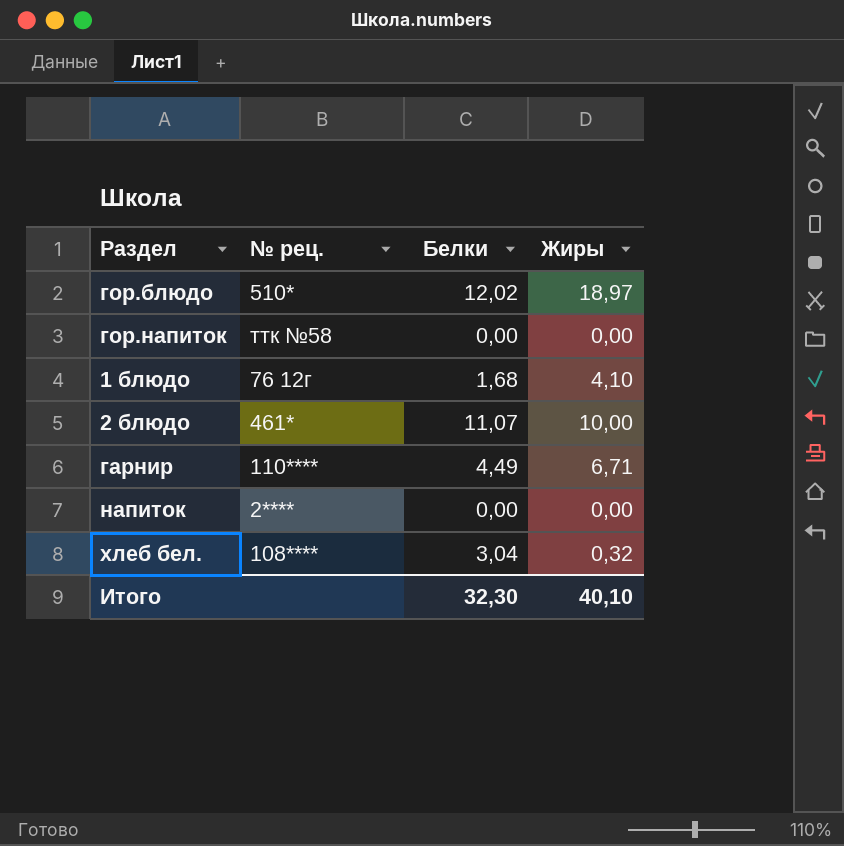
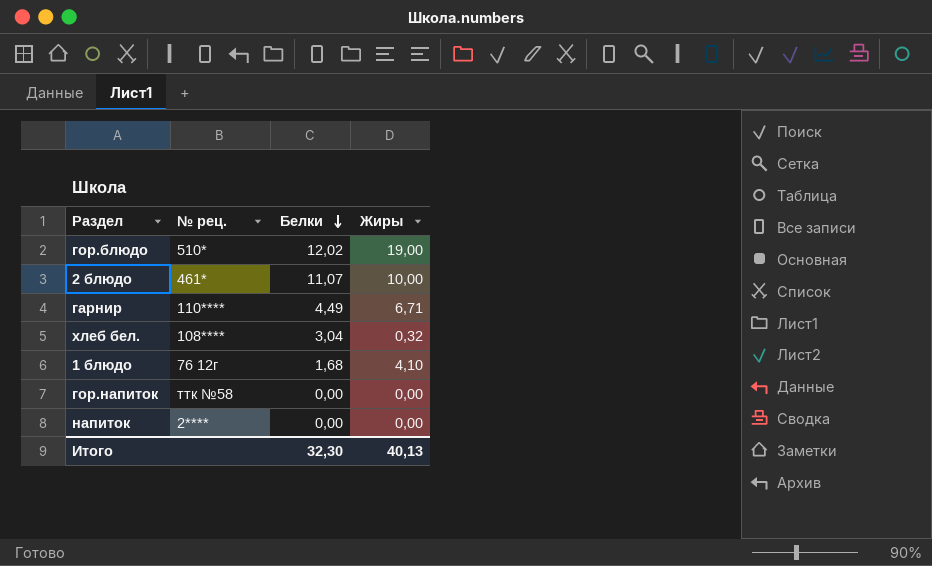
row order: none -> Белки descending
гор.блюдо | Жиры: 18,97 -> 19,00
Итого | Жиры: 40,10 -> 40,13

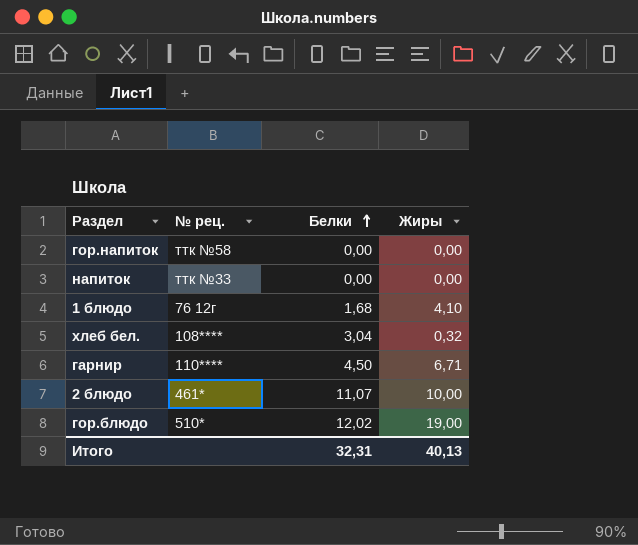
row order: Белки descending -> Белки ascending
напиток | № рец.: 2**** -> ттк №33
гарнир | Белки: 4,49 -> 4,50
Итого | Белки: 32,30 -> 32,31

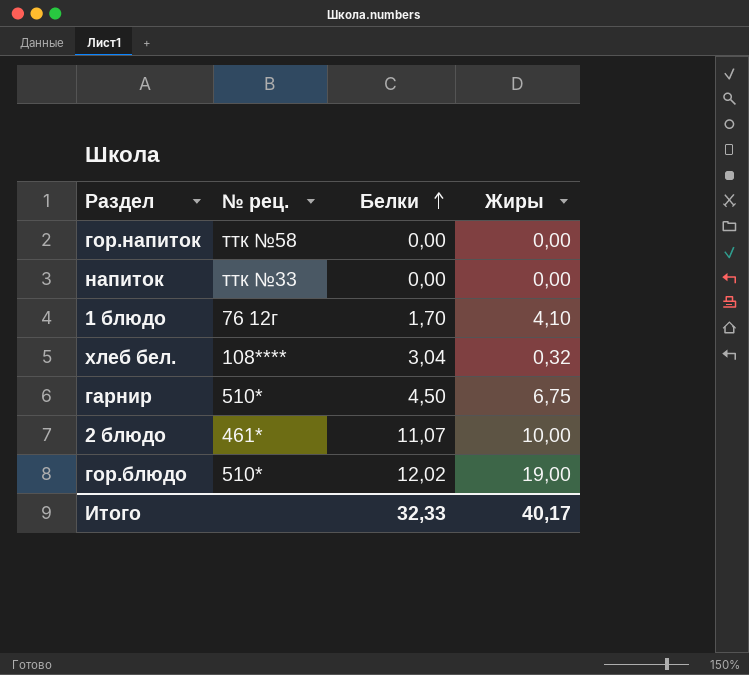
1 блюдо | Белки: 1,68 -> 1,70
гарнир | № рец.: 110**** -> 510*
гарнир | Жиры: 6,71 -> 6,75
Итого | Белки: 32,31 -> 32,33
Итого | Жиры: 40,13 -> 40,17

